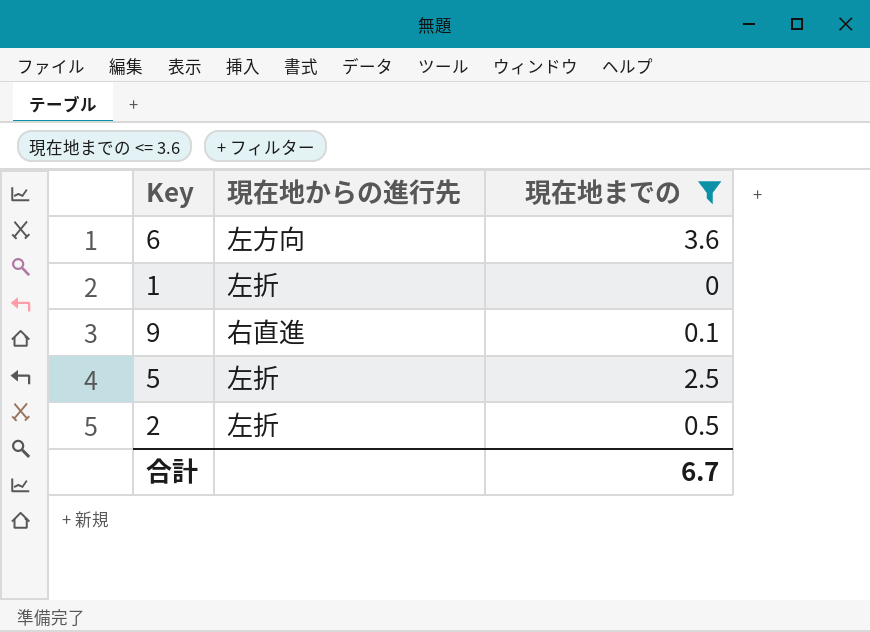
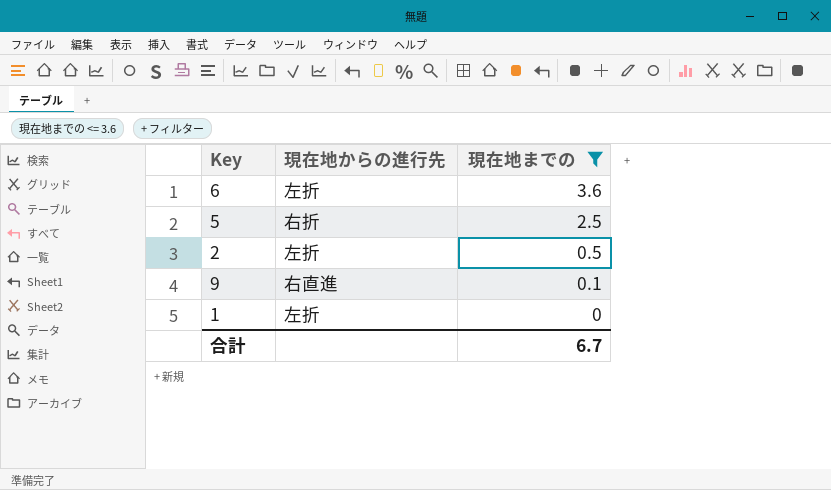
row order: none -> 現在地までの descending
6 | 現在地からの進行先: 左方向 -> 左折
5 | 現在地からの進行先: 左折 -> 右折

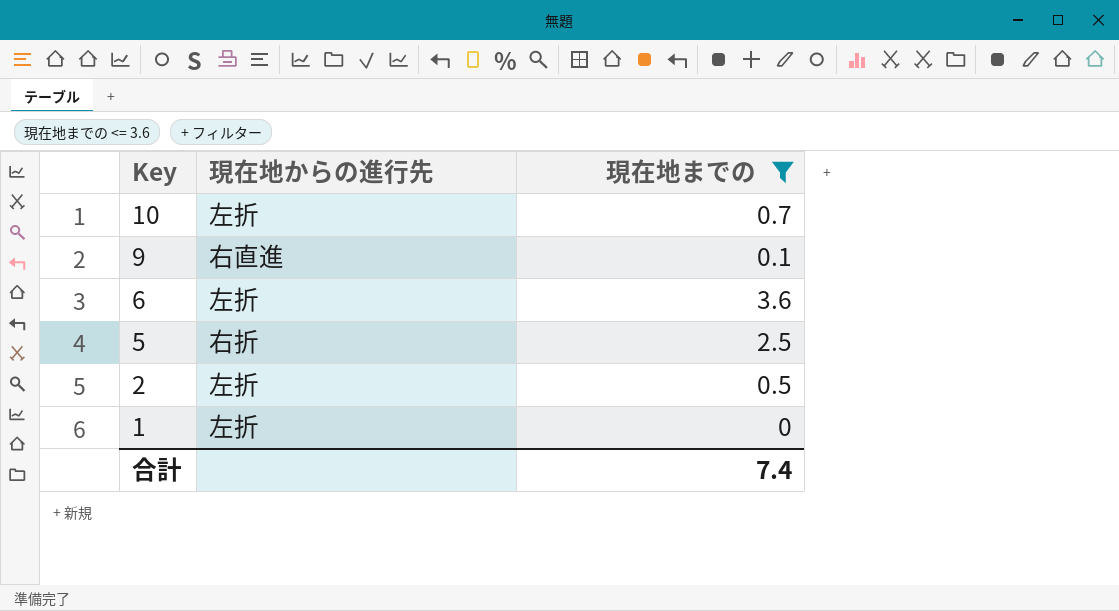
row order: 現在地までの descending -> Key descending
row 10: none -> 左折 | 0.7
合計 | 現在地までの: 6.7 -> 7.4

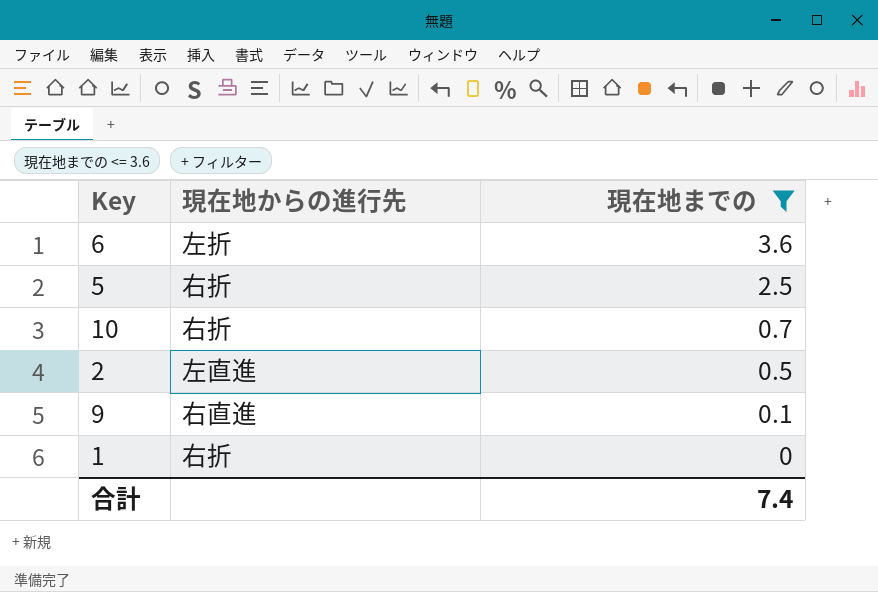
row order: Key descending -> 現在地までの descending
10 | 現在地からの進行先: 左折 -> 右折
2 | 現在地からの進行先: 左折 -> 左直進
1 | 現在地からの進行先: 左折 -> 右折

